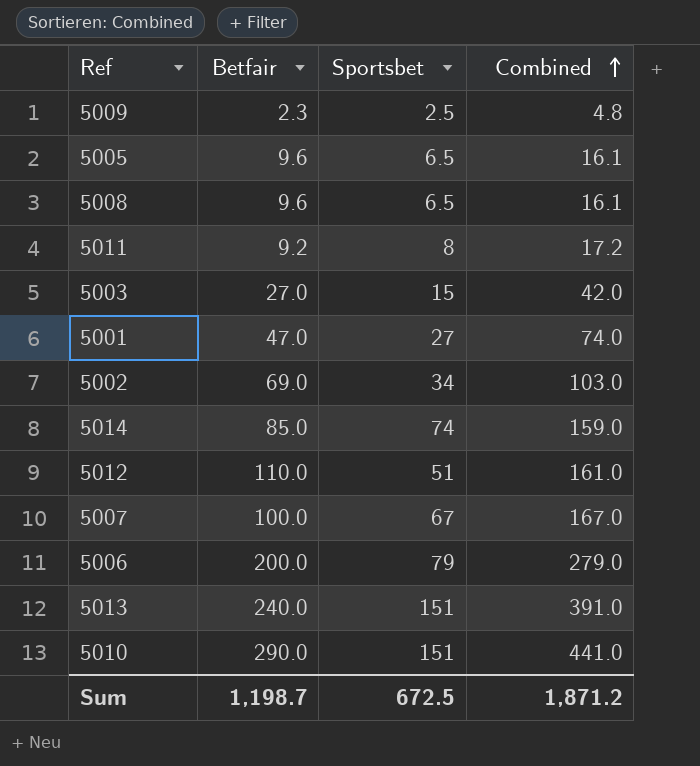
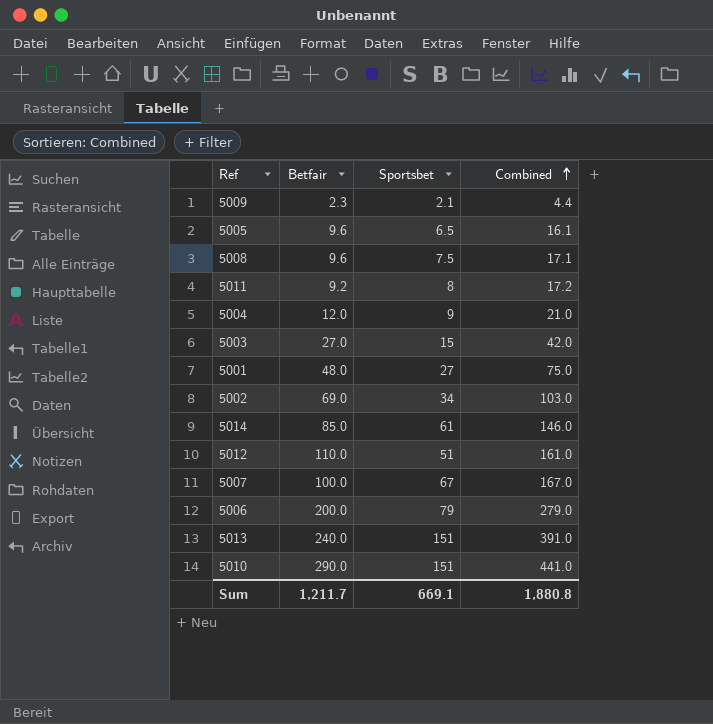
5009 | Sportsbet: 2.5 -> 2.1
5009 | Combined: 4.8 -> 4.4
5008 | Sportsbet: 6.5 -> 7.5
5008 | Combined: 16.1 -> 17.1
row 5004: none -> 12.0 | 9 | 21.0
5001 | Betfair: 47.0 -> 48.0
5001 | Combined: 74.0 -> 75.0
5014 | Sportsbet: 74 -> 61
5014 | Combined: 159.0 -> 146.0
Sum | Betfair: 1,198.7 -> 1,211.7
Sum | Sportsbet: 672.5 -> 669.1
Sum | Combined: 1,871.2 -> 1,880.8

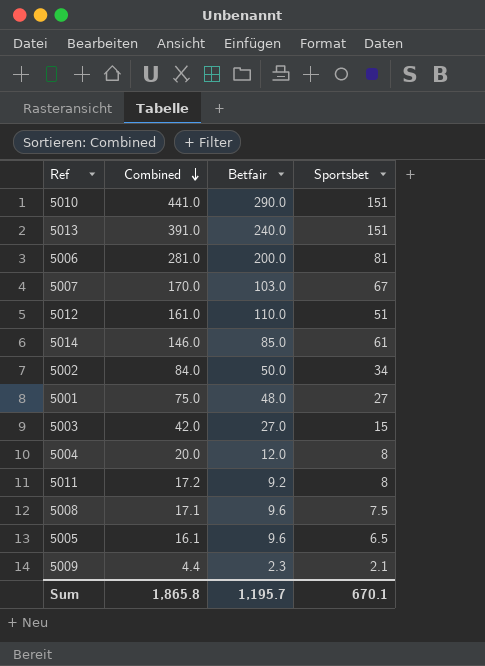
row order: Combined ascending -> Combined descending
column Combined | position: 4 -> 2
5006 | Combined: 279.0 -> 281.0
5006 | Sportsbet: 79 -> 81
5007 | Combined: 167.0 -> 170.0
5007 | Betfair: 100.0 -> 103.0
5002 | Combined: 103.0 -> 84.0
5002 | Betfair: 69.0 -> 50.0
5004 | Combined: 21.0 -> 20.0
5004 | Sportsbet: 9 -> 8
Sum | Combined: 1,880.8 -> 1,865.8
Sum | Betfair: 1,211.7 -> 1,195.7
Sum | Sportsbet: 669.1 -> 670.1

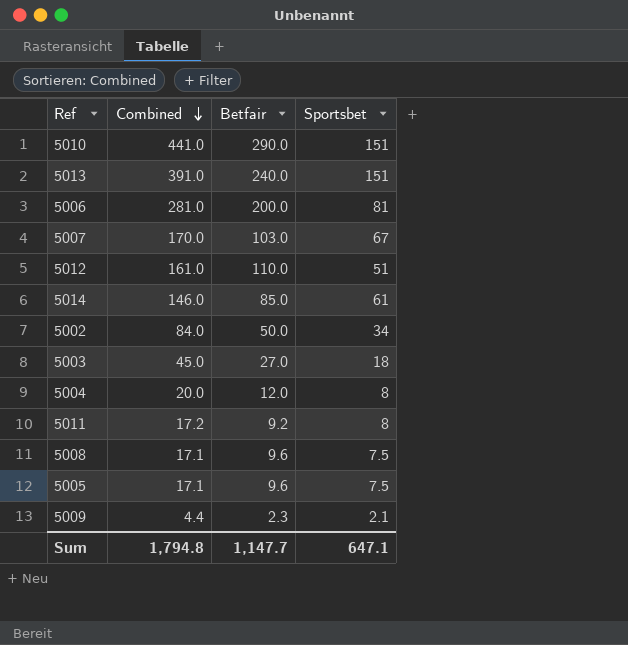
row 5001: 75.0 | 48.0 | 27 -> none
5003 | Combined: 42.0 -> 45.0
5003 | Sportsbet: 15 -> 18
5005 | Combined: 16.1 -> 17.1
5005 | Sportsbet: 6.5 -> 7.5
Sum | Combined: 1,865.8 -> 1,794.8
Sum | Betfair: 1,195.7 -> 1,147.7
Sum | Sportsbet: 670.1 -> 647.1

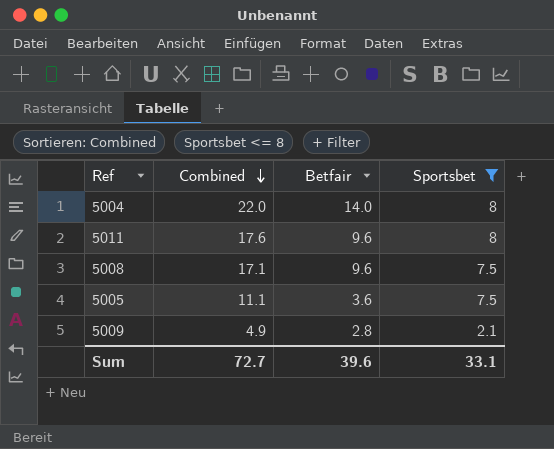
filter: none -> Sportsbet <= 8
5004 | Combined: 20.0 -> 22.0
5004 | Betfair: 12.0 -> 14.0
5011 | Combined: 17.2 -> 17.6
5011 | Betfair: 9.2 -> 9.6
5005 | Combined: 17.1 -> 11.1
5005 | Betfair: 9.6 -> 3.6
5009 | Combined: 4.4 -> 4.9
5009 | Betfair: 2.3 -> 2.8
Sum | Combined: 1,794.8 -> 72.7
Sum | Betfair: 1,147.7 -> 39.6
Sum | Sportsbet: 647.1 -> 33.1

